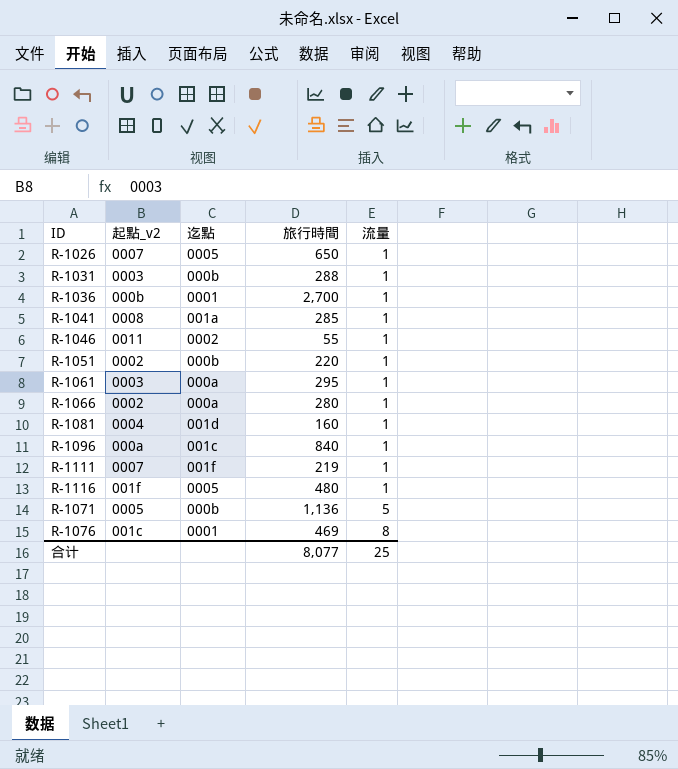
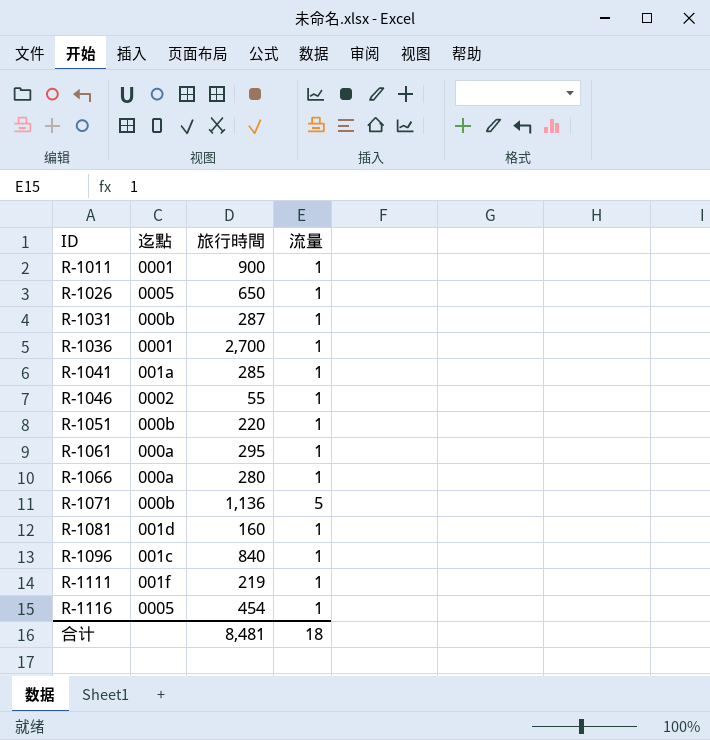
row order: 流量 ascending -> ID ascending
column 起點_v2 | position: 2 -> none
row R-1076: 001c | 0001 | 469 | 8 -> none
row R-1011: none -> 0001 | 900 | 1
R-1031 | 旅行時間: 288 -> 287
R-1116 | 旅行時間: 480 -> 454
合计 | 旅行時間: 8,077 -> 8,481
合计 | 流量: 25 -> 18

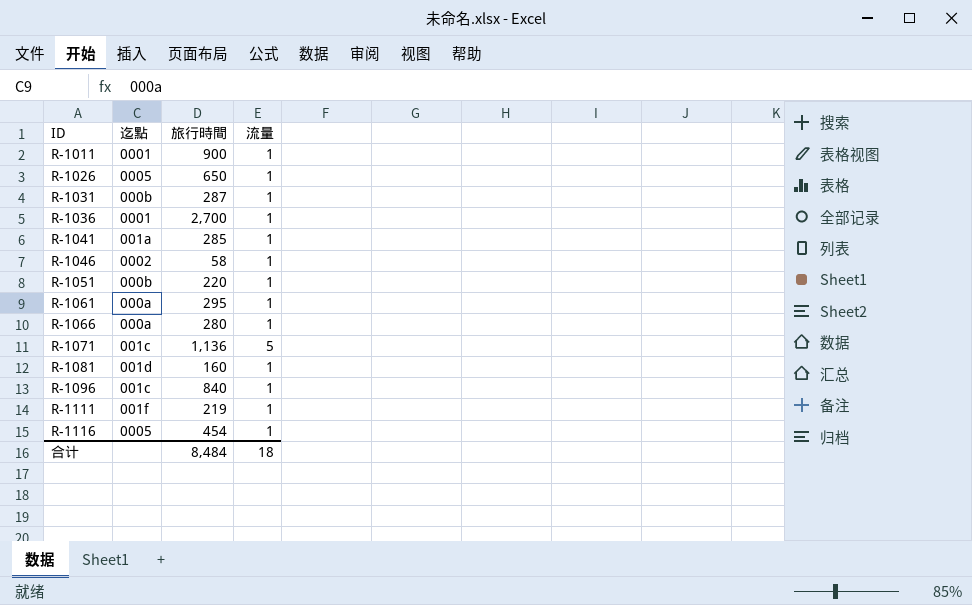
R-1046 | 旅行時間: 55 -> 58
R-1071 | 迄點: 000b -> 001c
合计 | 旅行時間: 8,481 -> 8,484

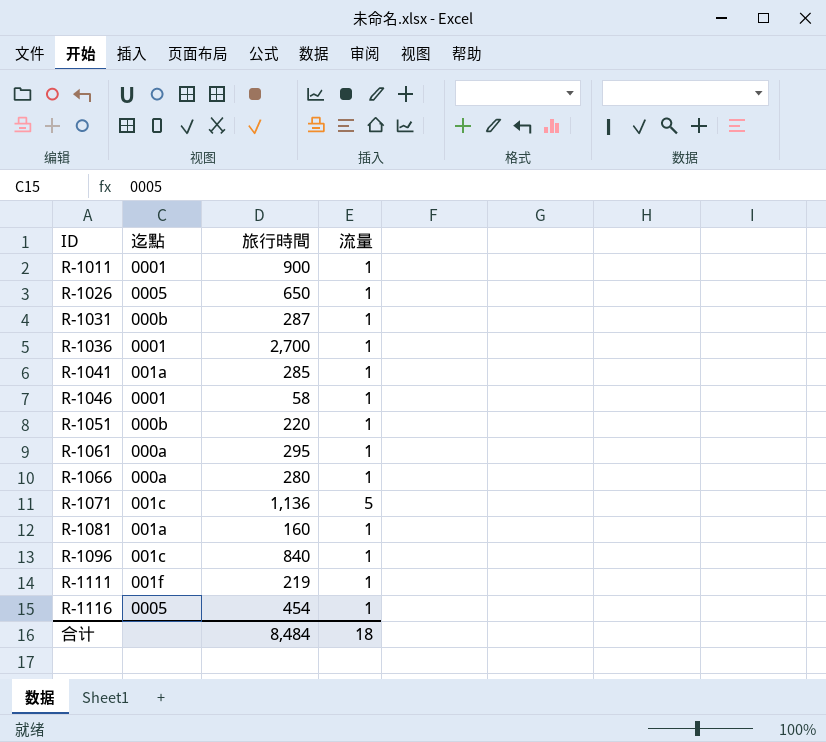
R-1046 | 迄點: 0002 -> 0001
R-1081 | 迄點: 001d -> 001a

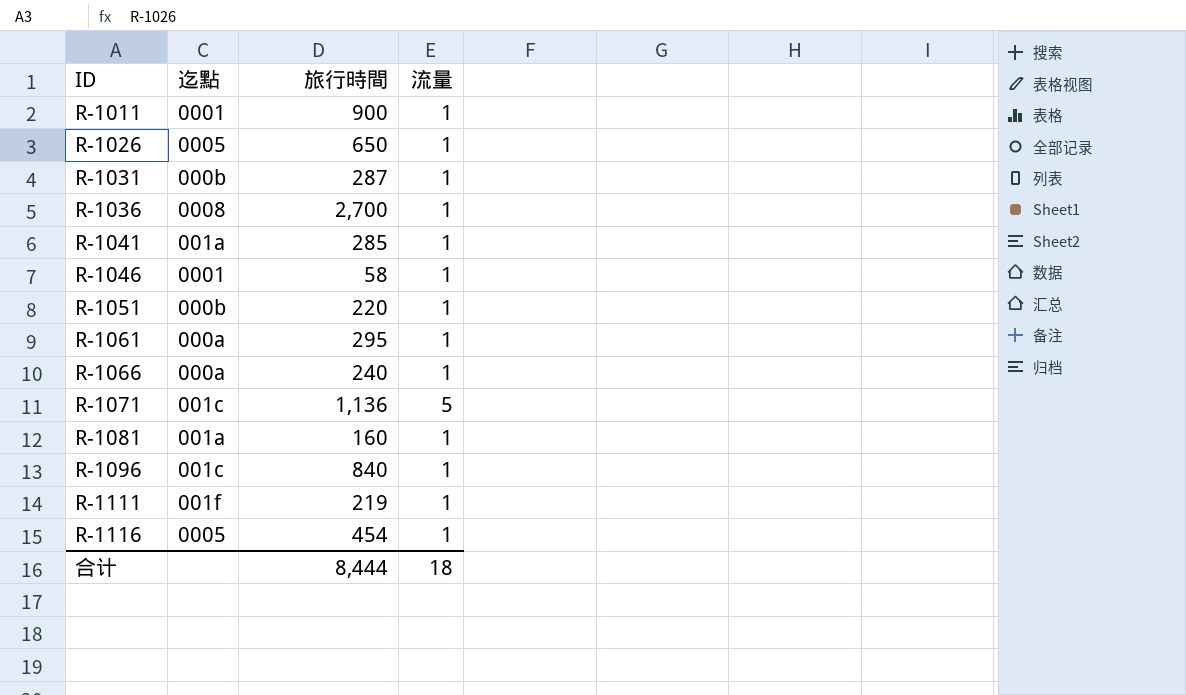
R-1036 | 迄點: 0001 -> 0008
R-1066 | 旅行時間: 280 -> 240
合计 | 旅行時間: 8,484 -> 8,444

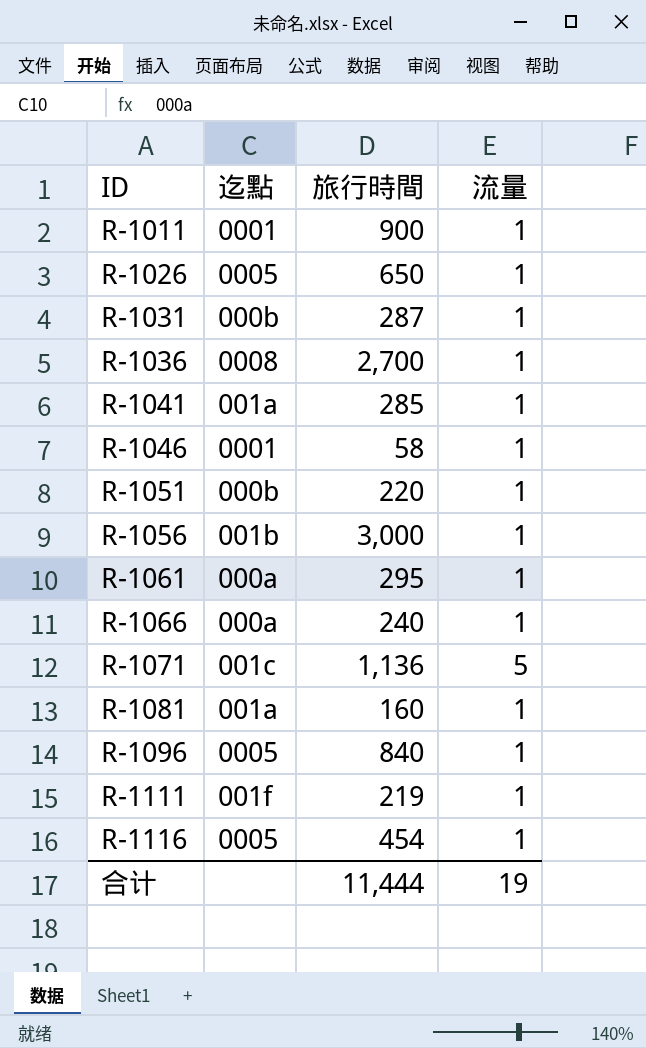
row R-1056: none -> 001b | 3,000 | 1
R-1096 | 迄點: 001c -> 0005
合计 | 旅行時間: 8,444 -> 11,444
合计 | 流量: 18 -> 19

